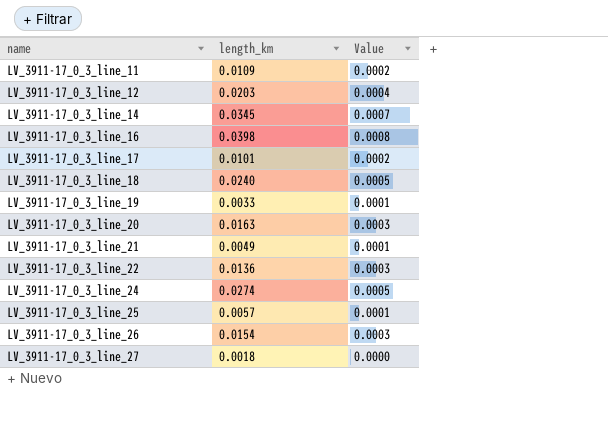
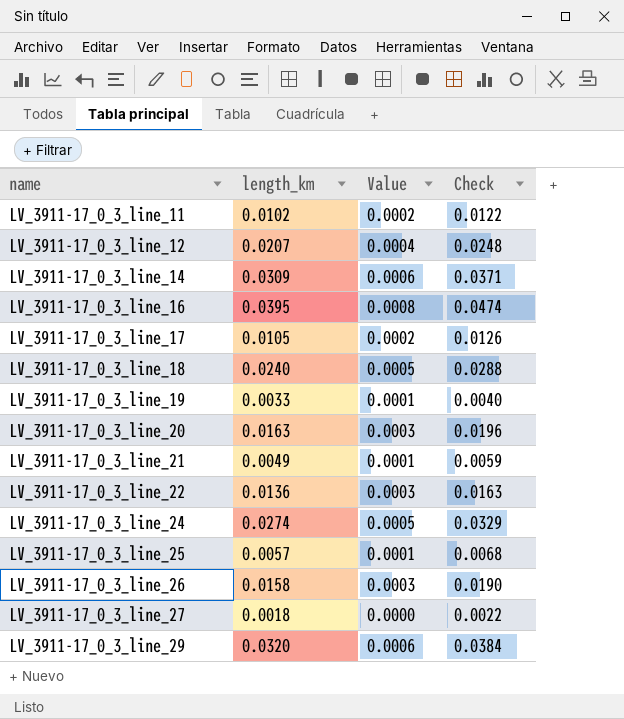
column Check | formula: none -> [length_km] * 1.2
LV_3911-17_0_3_line_11 | length_km: 0.0109 -> 0.0102
LV_3911-17_0_3_line_12 | length_km: 0.0203 -> 0.0207
LV_3911-17_0_3_line_14 | length_km: 0.0345 -> 0.0309
LV_3911-17_0_3_line_14 | Value: 0.0007 -> 0.0006
LV_3911-17_0_3_line_16 | length_km: 0.0398 -> 0.0395
LV_3911-17_0_3_line_17 | length_km: 0.0101 -> 0.0105
LV_3911-17_0_3_line_26 | length_km: 0.0154 -> 0.0158
row LV_3911-17_0_3_line_29: none -> 0.0320 | 0.0006 | 0.0384

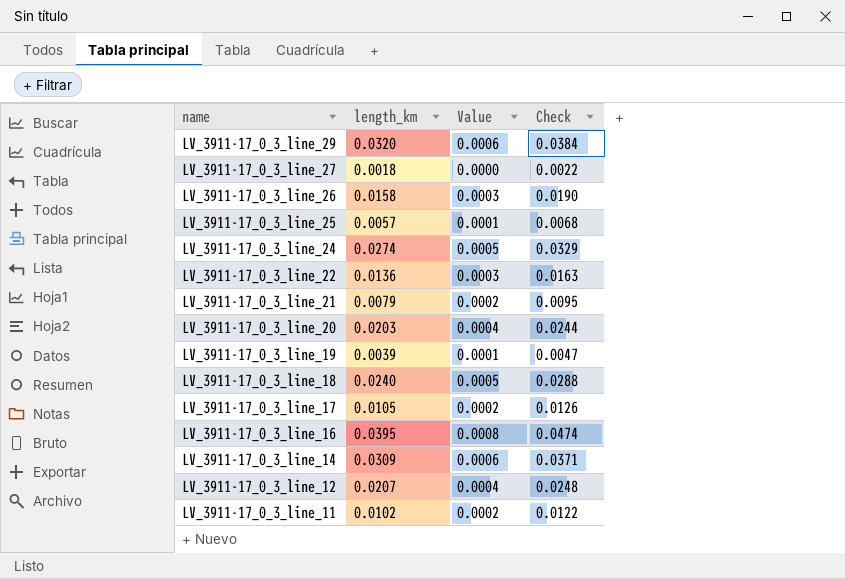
row order: name ascending -> name descending
LV_3911-17_0_3_line_21 | length_km: 0.0049 -> 0.0079
LV_3911-17_0_3_line_21 | Value: 0.0001 -> 0.0002
LV_3911-17_0_3_line_21 | Check: 0.0059 -> 0.0095
LV_3911-17_0_3_line_20 | length_km: 0.0163 -> 0.0203
LV_3911-17_0_3_line_20 | Value: 0.0003 -> 0.0004
LV_3911-17_0_3_line_20 | Check: 0.0196 -> 0.0244
LV_3911-17_0_3_line_19 | length_km: 0.0033 -> 0.0039
LV_3911-17_0_3_line_19 | Check: 0.0040 -> 0.0047

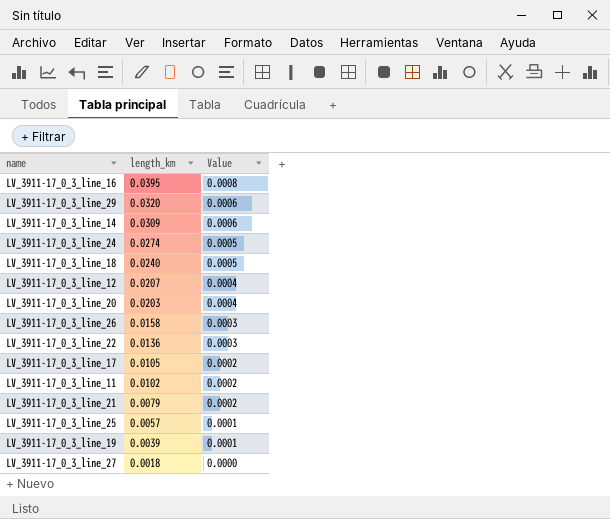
row order: name descending -> length_km descending
column Check | formula: [length_km] * 1.2 -> none

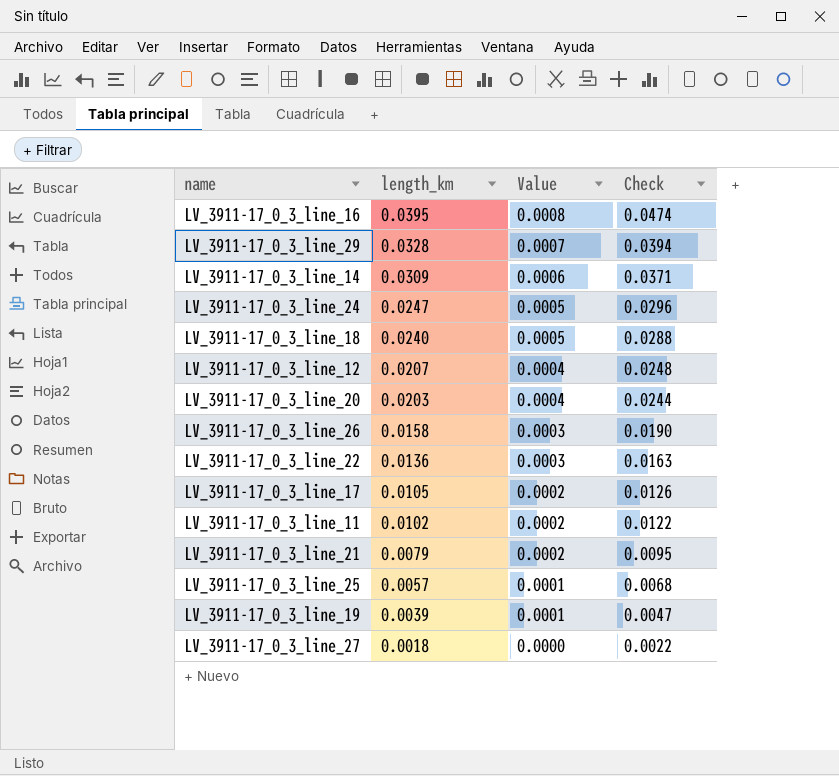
column Check | formula: none -> [length_km] * 1.2
LV_3911-17_0_3_line_29 | length_km: 0.0320 -> 0.0328
LV_3911-17_0_3_line_29 | Value: 0.0006 -> 0.0007
LV_3911-17_0_3_line_24 | length_km: 0.0274 -> 0.0247

